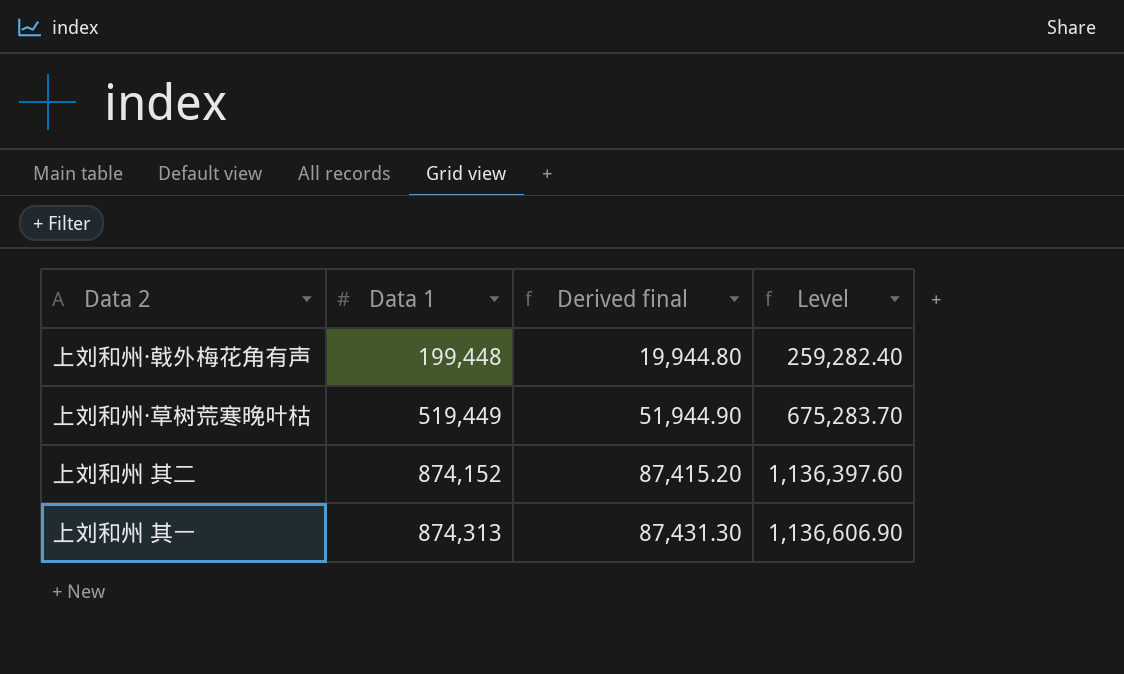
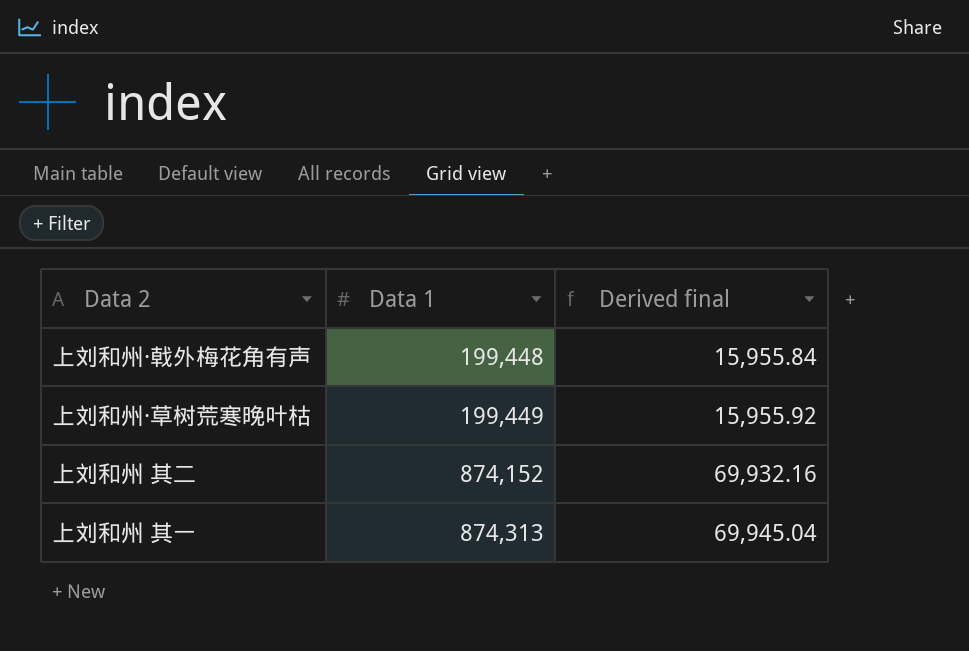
column Level | formula: [Data 1] * 1.3 -> none
column Derived final | formula: [Data 1] * 0.1 -> [Data 1] * 0.08
上刘和州·草树荒寒晚叶枯 | Data 1: 519,449 -> 199,449

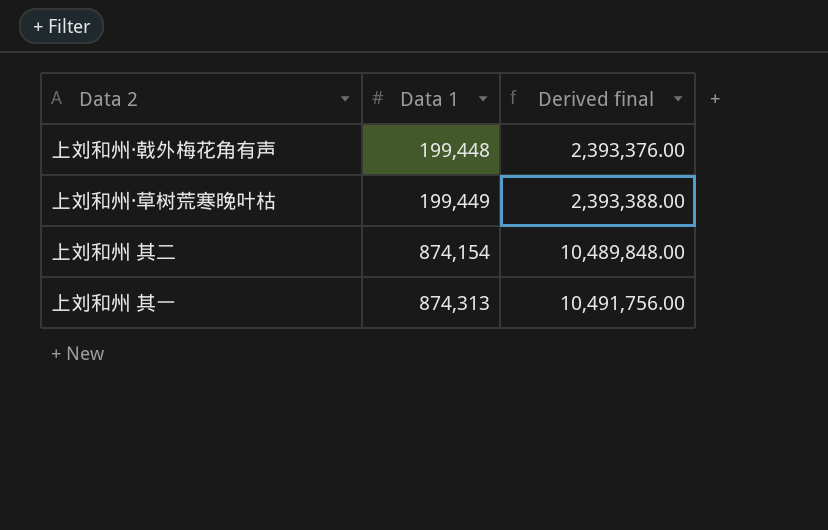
column Derived final | formula: [Data 1] * 0.08 -> [Data 1] * 12
上刘和州 其二 | Data 1: 874,152 -> 874,154

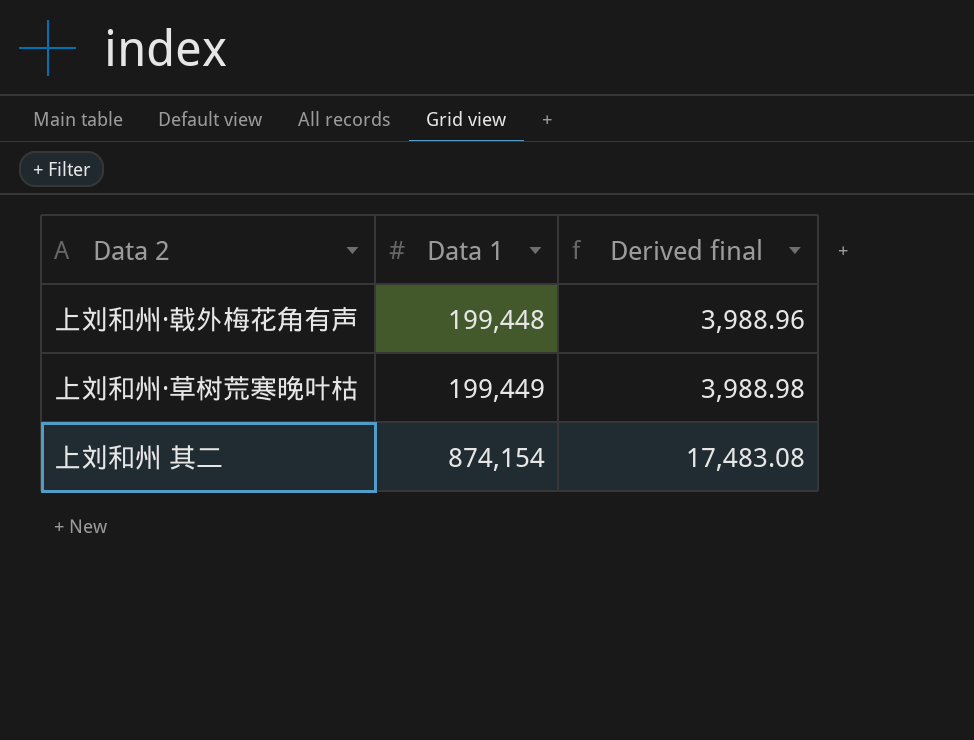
column Derived final | formula: [Data 1] * 12 -> [Data 1] * 0.02
row 上刘和州 其一: 874,313 | 10,491,756.00 -> none

